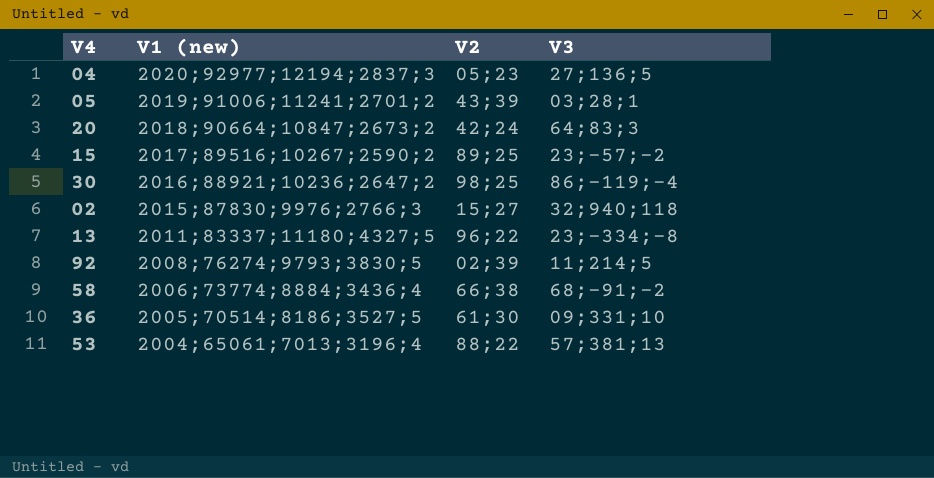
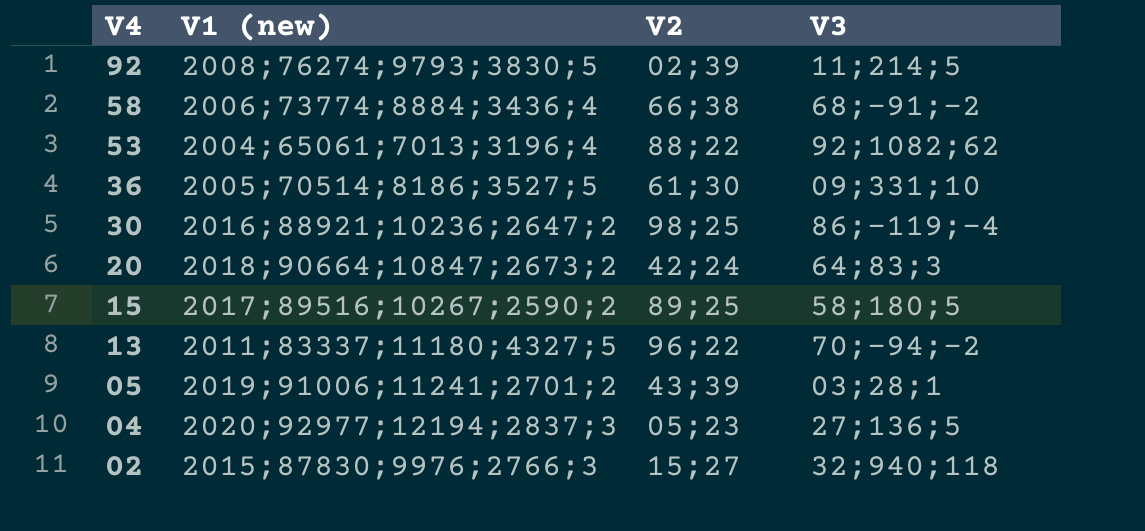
row order: V1 (new) descending -> V4 descending
53 | V3: 57;381;13 -> 92;1082;62
15 | V3: 23;-57;-2 -> 58;180;5
13 | V3: 23;-334;-8 -> 70;-94;-2

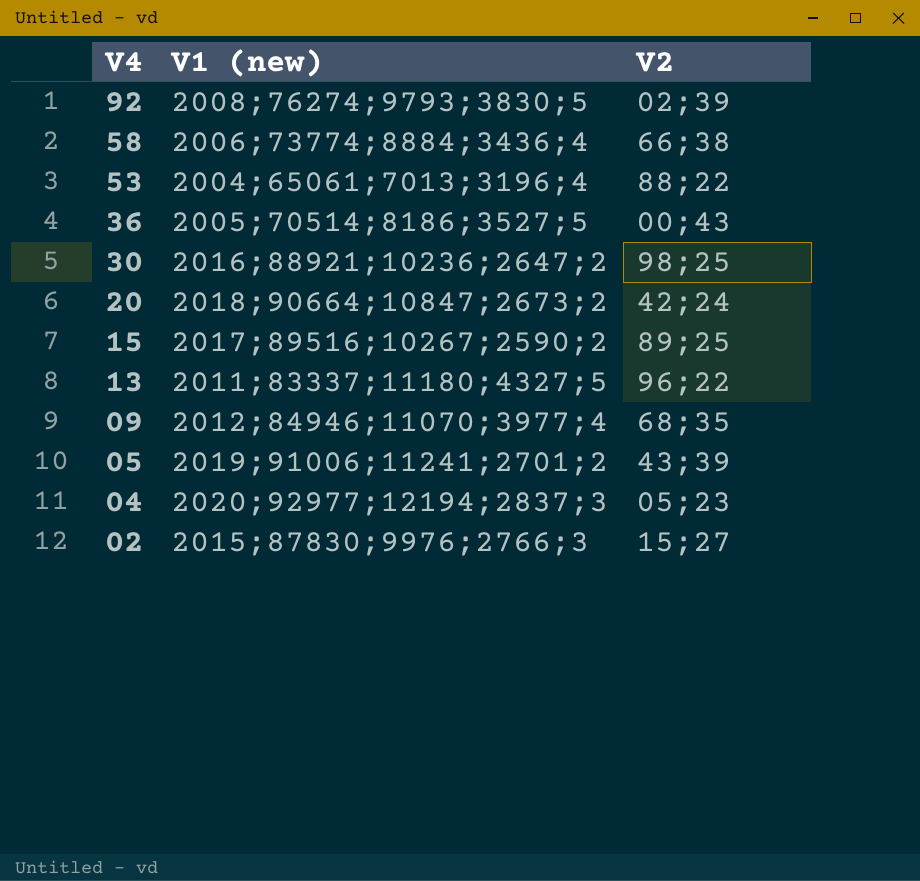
column V3 | position: 4 -> none
36 | V2: 61;30 -> 00;43
row 09: none -> 2012;84946;11070;3977;4 | 68;35

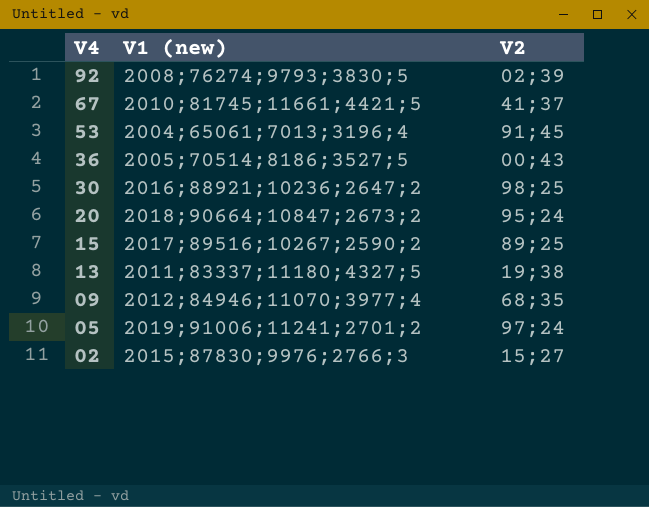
row 58: 2006;73774;8884;3436;4 | 66;38 -> none
row 04: 2020;92977;12194;2837;3 | 05;23 -> none
row 67: none -> 2010;81745;11661;4421;5 | 41;37
53 | V2: 88;22 -> 91;45
20 | V2: 42;24 -> 95;24
13 | V2: 96;22 -> 19;38
05 | V2: 43;39 -> 97;24

